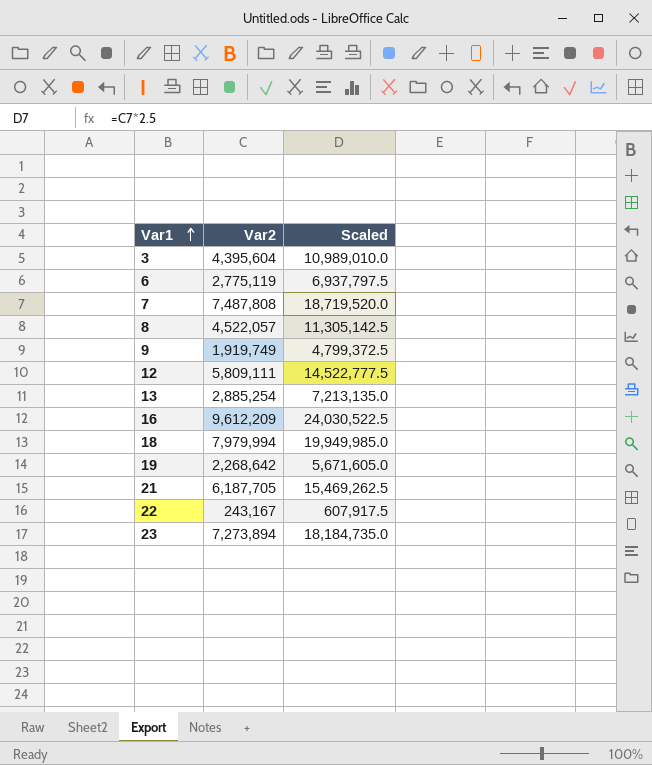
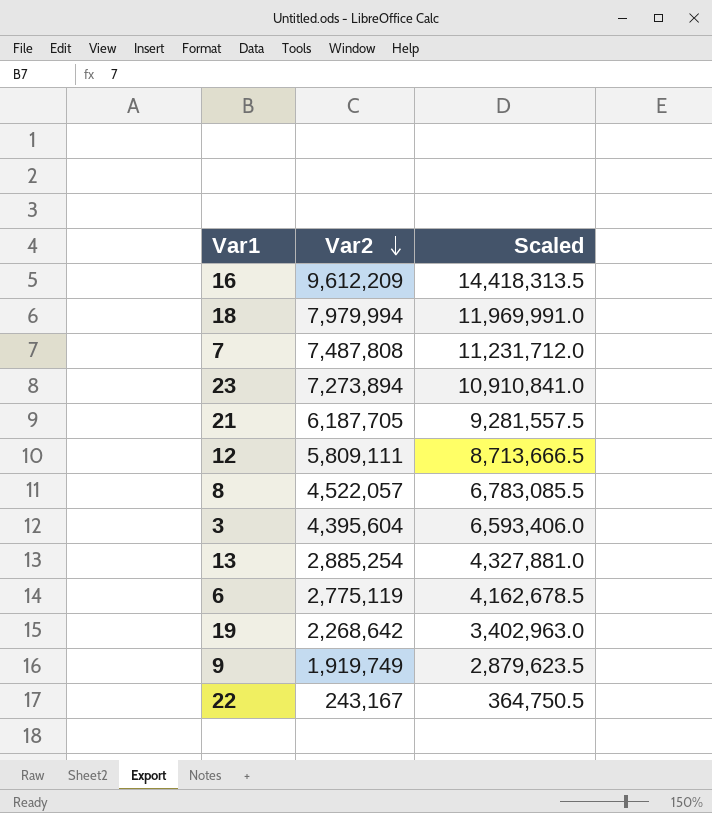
row order: Var1 ascending -> Var2 descending
column Scaled | formula: [Var2] * 2.5 -> [Var2] * 1.5

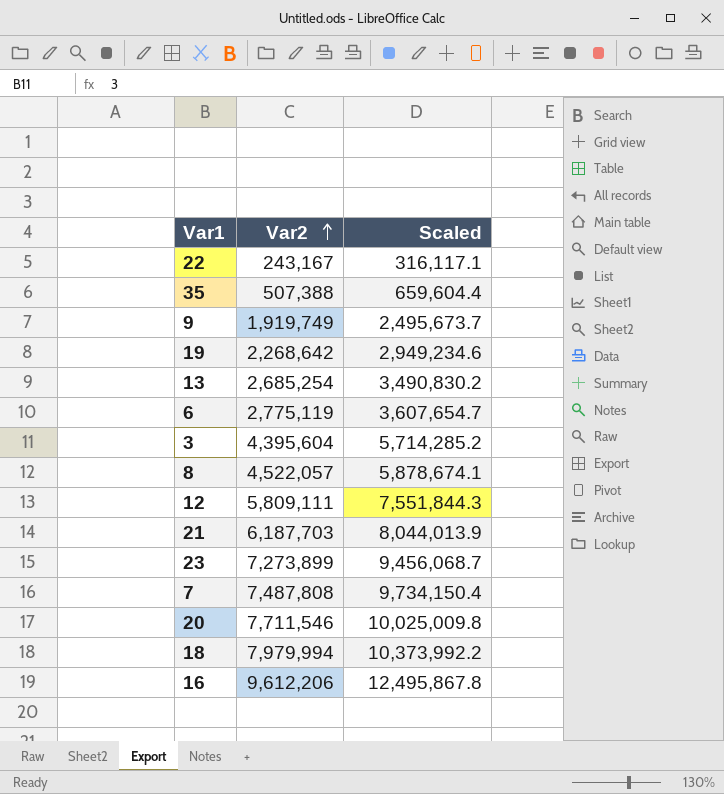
row order: Var2 descending -> Var2 ascending
column Scaled | formula: [Var2] * 1.5 -> [Var2] * 1.3
row 35: none -> 507,388 | 659,604.4
13 | Var2: 2,885,254 -> 2,685,254
21 | Var2: 6,187,705 -> 6,187,703
23 | Var2: 7,273,894 -> 7,273,899
row 20: none -> 7,711,546 | 10,025,009.8
16 | Var2: 9,612,209 -> 9,612,206

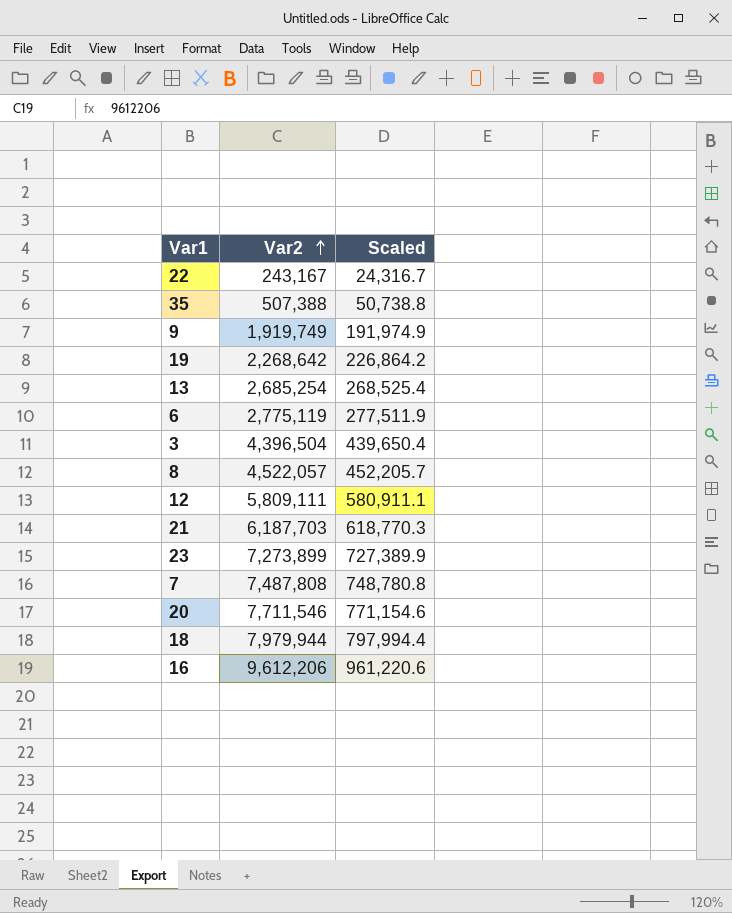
column Scaled | formula: [Var2] * 1.3 -> [Var2] * 0.1
3 | Var2: 4,395,604 -> 4,396,504
18 | Var2: 7,979,994 -> 7,979,944

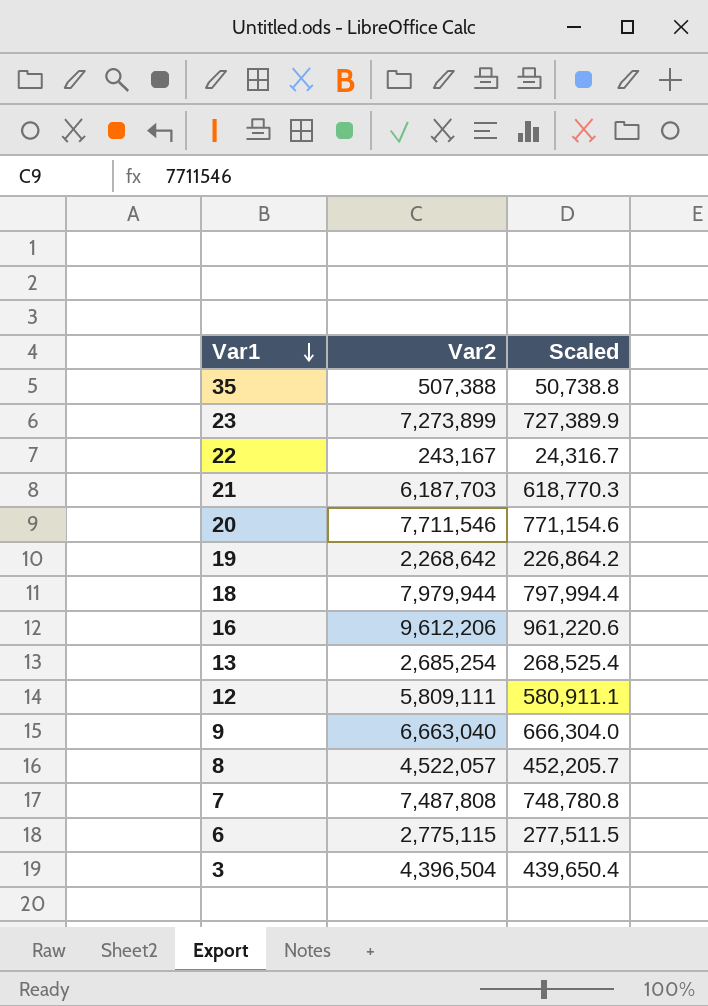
row order: Var2 ascending -> Var1 descending
9 | Var2: 1,919,749 -> 6,663,040
9 | Scaled: 191,974.9 -> 666,304.0
6 | Var2: 2,775,119 -> 2,775,115
6 | Scaled: 277,511.9 -> 277,511.5

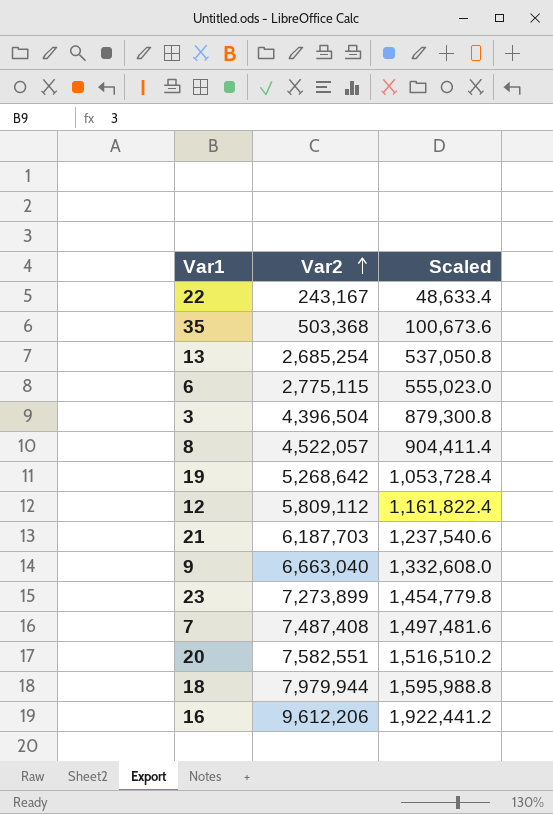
row order: Var1 descending -> Var2 ascending
column Scaled | formula: [Var2] * 0.1 -> [Var2] * 0.2
35 | Var2: 507,388 -> 503,368
19 | Var2: 2,268,642 -> 5,268,642
12 | Var2: 5,809,111 -> 5,809,112
7 | Var2: 7,487,808 -> 7,487,408
20 | Var2: 7,711,546 -> 7,582,551

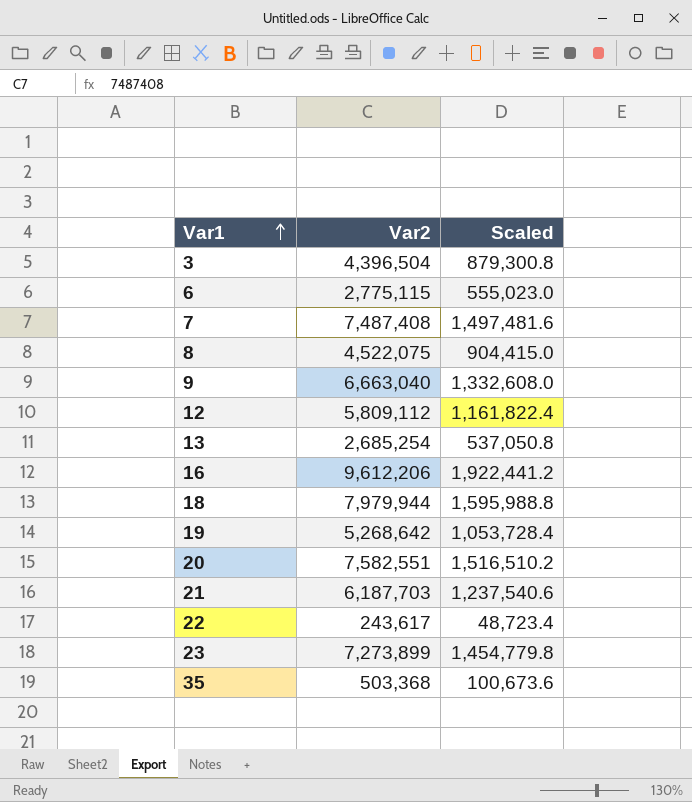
row order: Var2 ascending -> Var1 ascending
8 | Var2: 4,522,057 -> 4,522,075
8 | Scaled: 904,411.4 -> 904,415.0
22 | Var2: 243,167 -> 243,617
22 | Scaled: 48,633.4 -> 48,723.4

